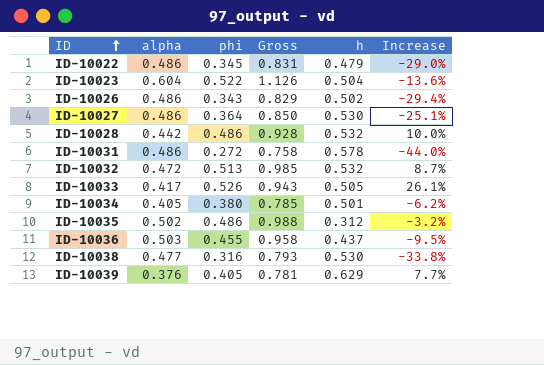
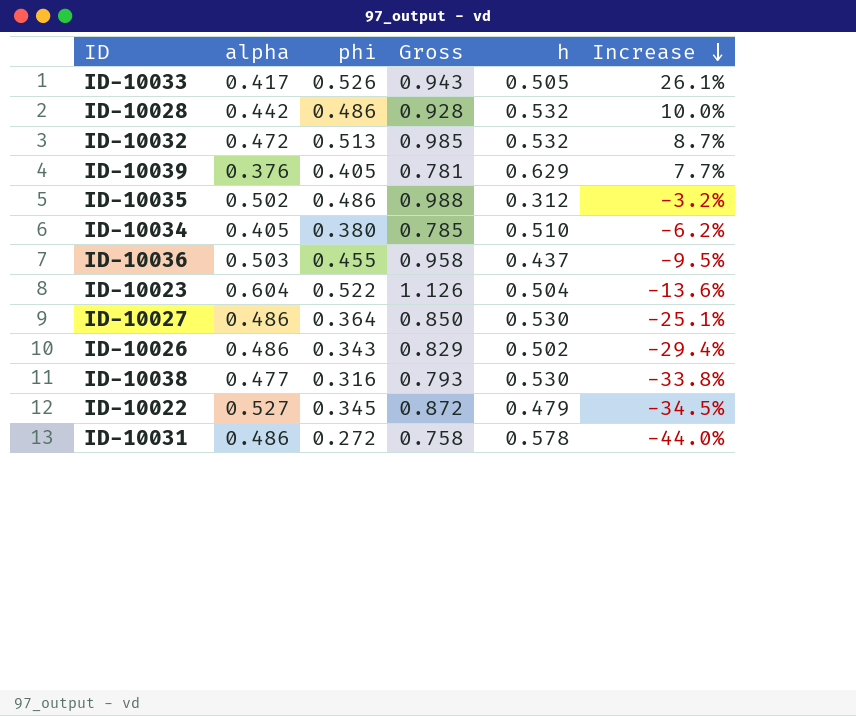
row order: ID ascending -> Increase descending
ID-10034 | h: 0.501 -> 0.510
ID-10022 | alpha: 0.486 -> 0.527
ID-10022 | Gross: 0.831 -> 0.872
ID-10022 | Increase: -29.0% -> -34.5%

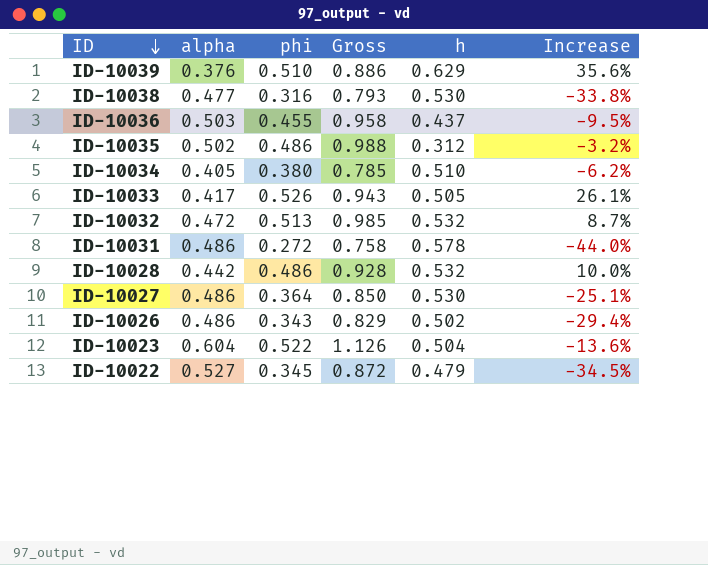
row order: Increase descending -> ID descending
ID-10039 | phi: 0.405 -> 0.510
ID-10039 | Gross: 0.781 -> 0.886
ID-10039 | Increase: 7.7% -> 35.6%

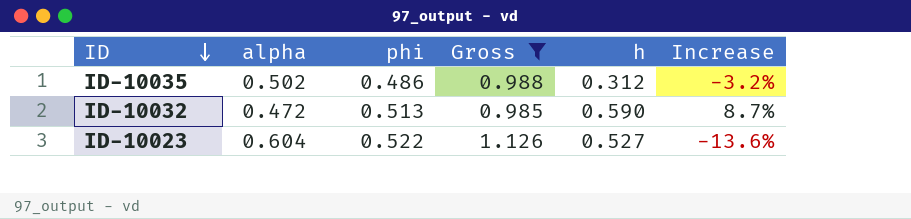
filter: none -> Gross >= 0.985
ID-10032 | h: 0.532 -> 0.590
ID-10023 | h: 0.504 -> 0.527

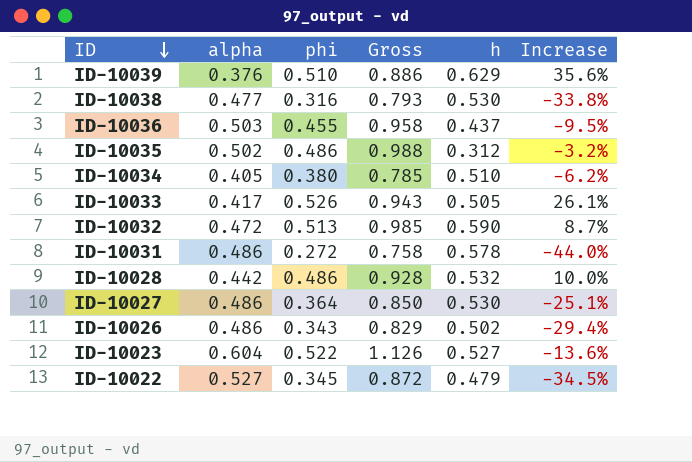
filter: Gross >= 0.985 -> none

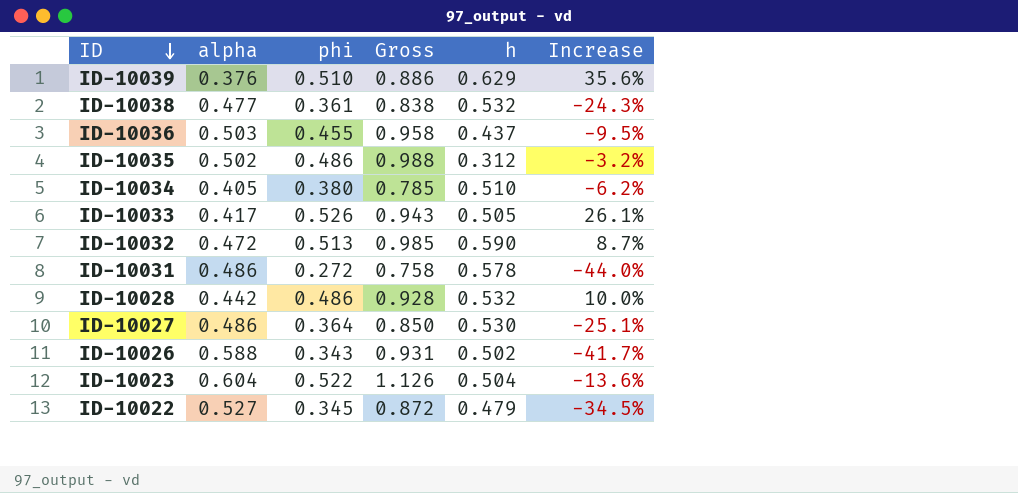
ID-10038 | phi: 0.316 -> 0.361
ID-10038 | Gross: 0.793 -> 0.838
ID-10038 | h: 0.530 -> 0.532
ID-10038 | Increase: -33.8% -> -24.3%
ID-10026 | alpha: 0.486 -> 0.588
ID-10026 | Gross: 0.829 -> 0.931
ID-10026 | Increase: -29.4% -> -41.7%
ID-10023 | h: 0.527 -> 0.504

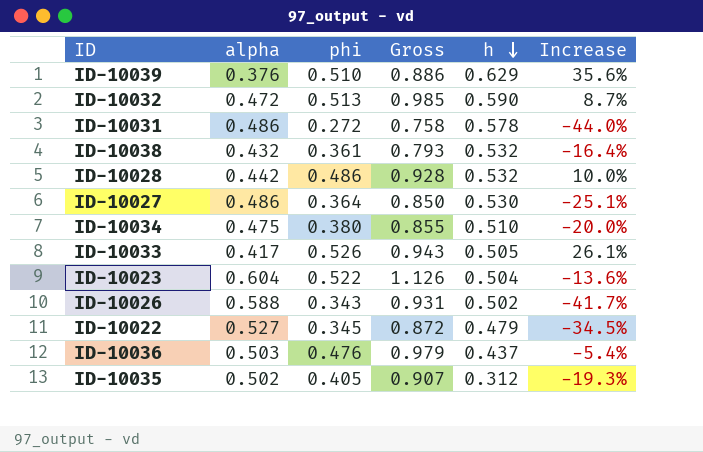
row order: ID descending -> h descending
ID-10038 | alpha: 0.477 -> 0.432
ID-10038 | Gross: 0.838 -> 0.793
ID-10038 | Increase: -24.3% -> -16.4%
ID-10034 | alpha: 0.405 -> 0.475
ID-10034 | Gross: 0.785 -> 0.855
ID-10034 | Increase: -6.2% -> -20.0%
ID-10036 | phi: 0.455 -> 0.476
ID-10036 | Gross: 0.958 -> 0.979
ID-10036 | Increase: -9.5% -> -5.4%
ID-10035 | phi: 0.486 -> 0.405
ID-10035 | Gross: 0.988 -> 0.907
ID-10035 | Increase: -3.2% -> -19.3%

